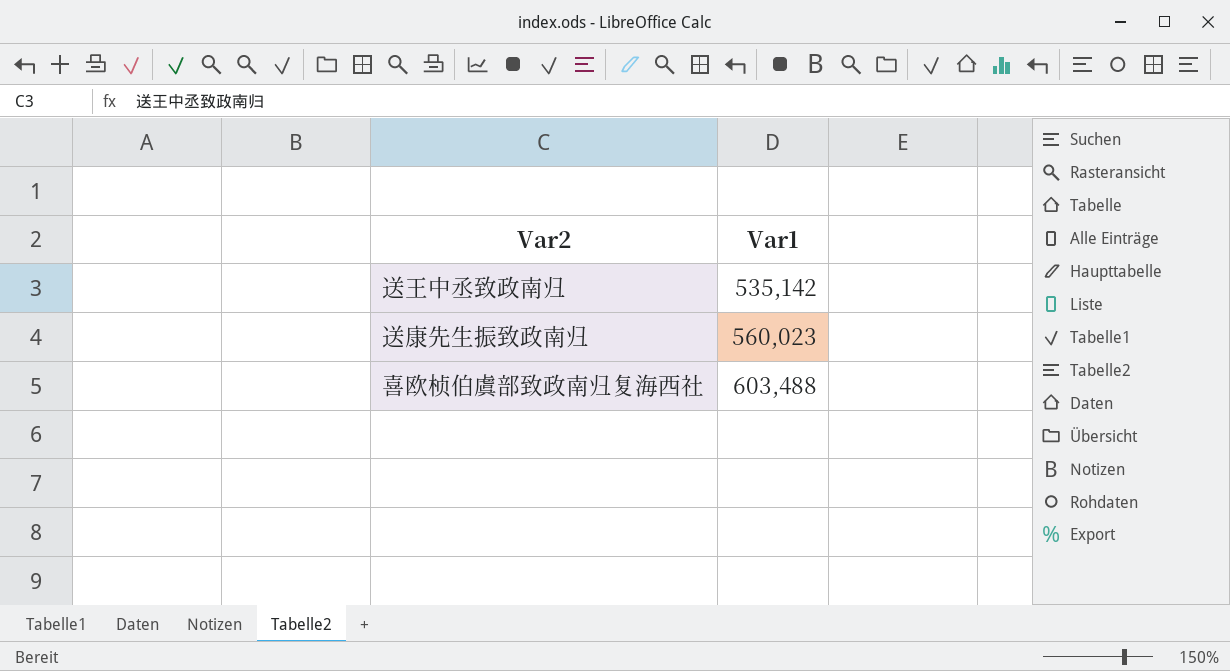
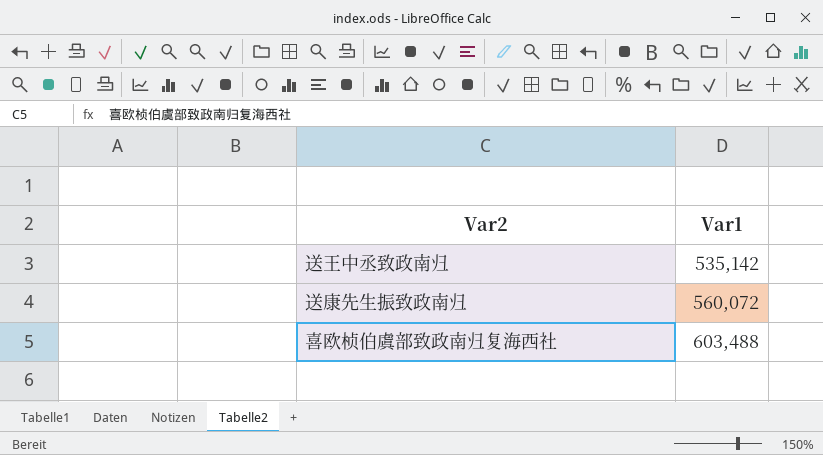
送康先生振致政南归 | Var1: 560,023 -> 560,072

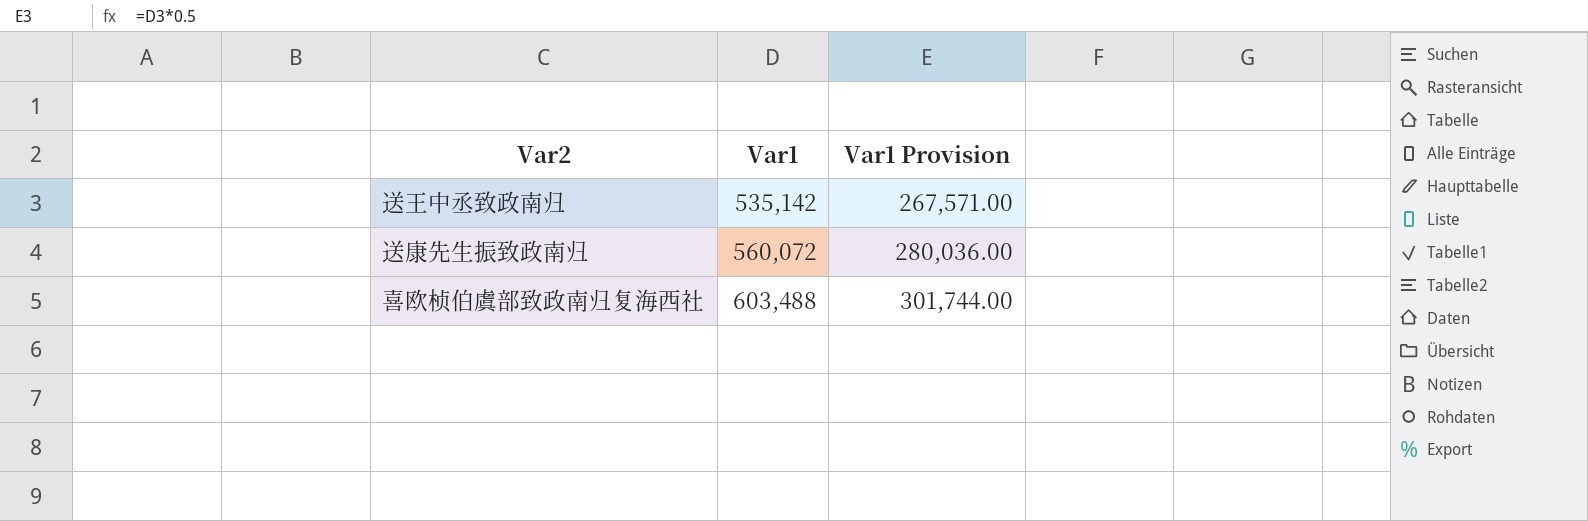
column Var1 Provision | formula: none -> [Var1] * 0.5

